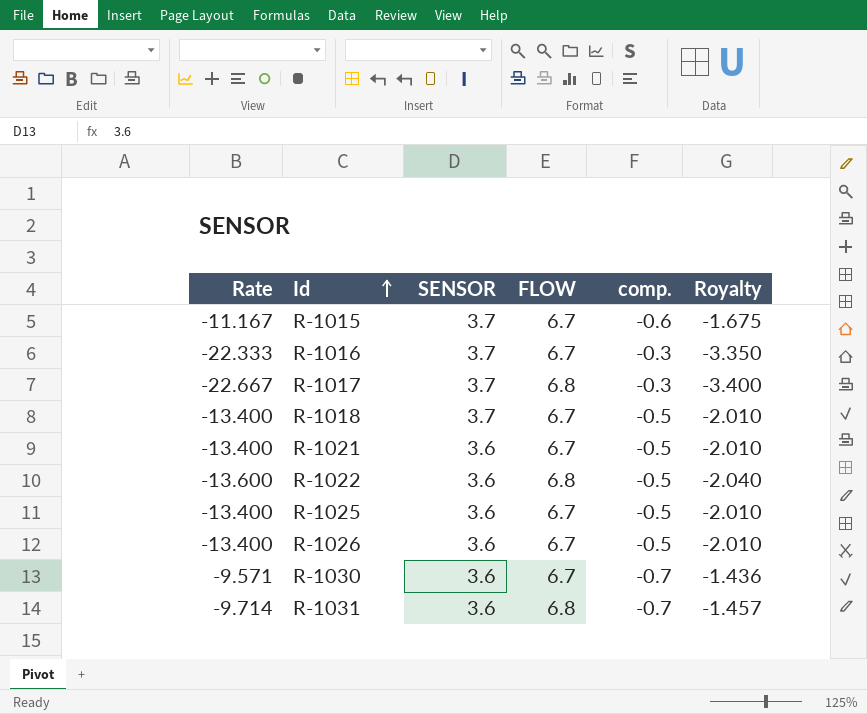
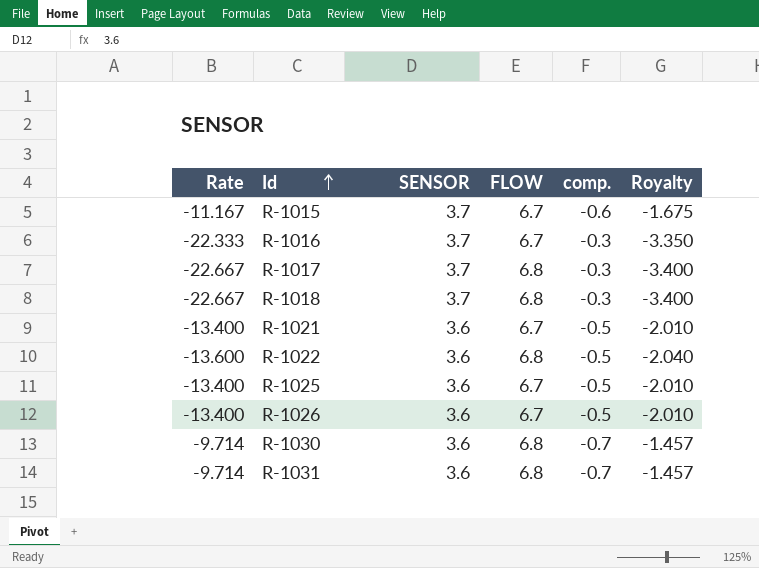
R-1018 | Rate: -13.400 -> -22.667
R-1018 | FLOW: 6.7 -> 6.8
R-1018 | comp.: -0.5 -> -0.3
R-1018 | Royalty: -2.010 -> -3.400
R-1030 | Rate: -9.571 -> -9.714
R-1030 | FLOW: 6.7 -> 6.8
R-1030 | Royalty: -1.436 -> -1.457

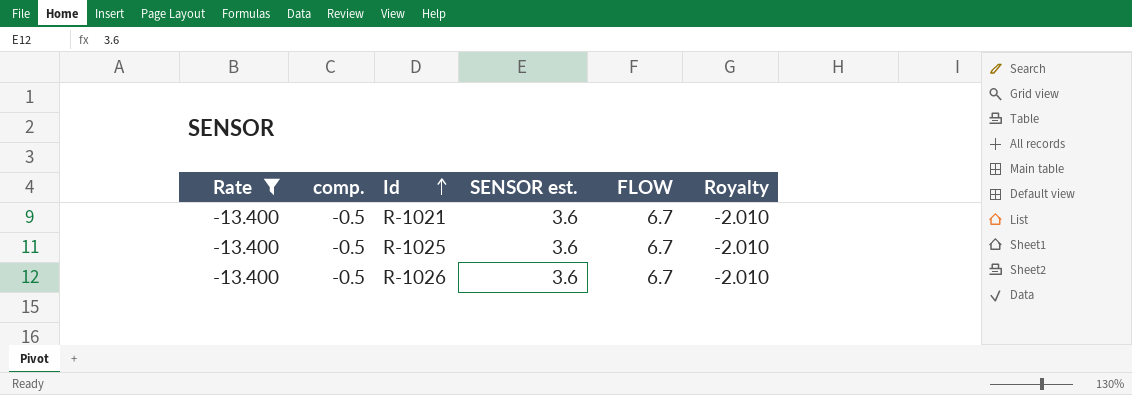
filter: none -> Rate = -13.400
column comp. | position: 5 -> 2
column name: SENSOR -> SENSOR est.

